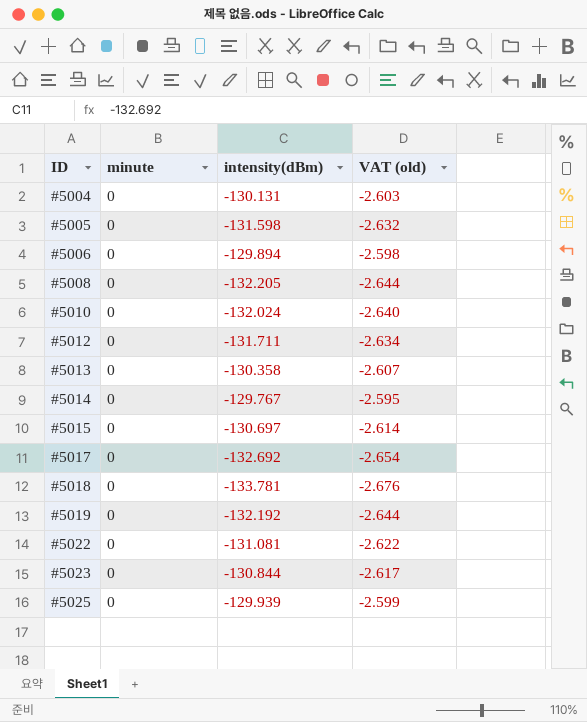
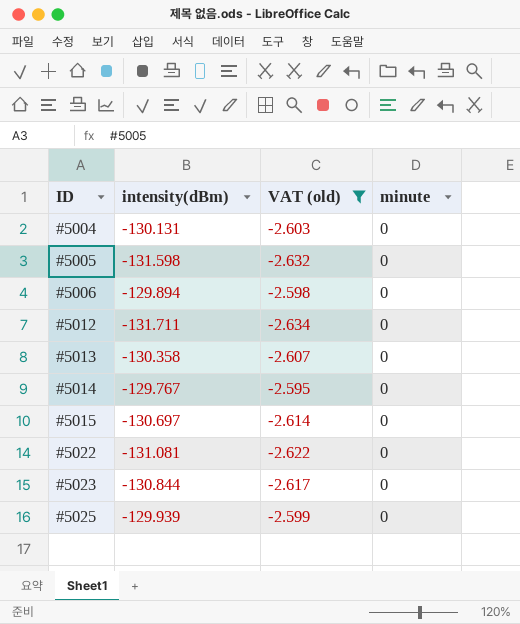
filter: none -> VAT (old) >= -2.634
column minute | position: 2 -> 4

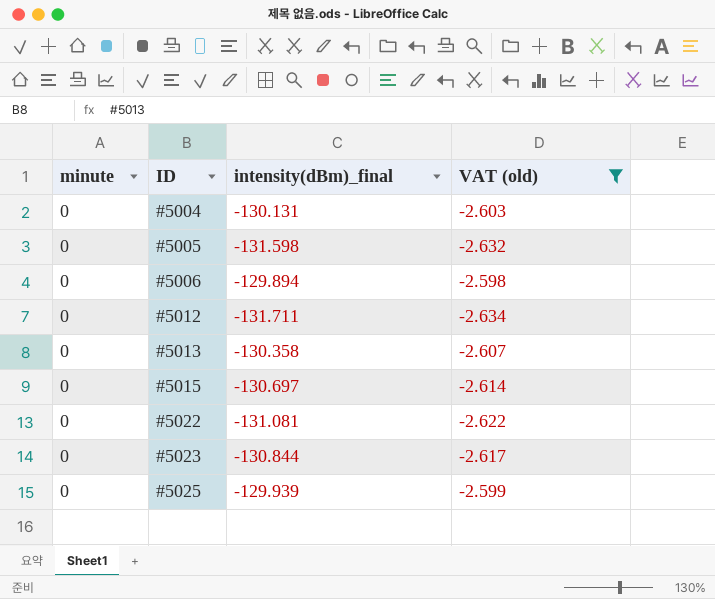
column minute | position: 4 -> 1
column name: intensity(dBm) -> intensity(dBm)_final
row #5014: -129.767 | -2.595 | 0 -> none

